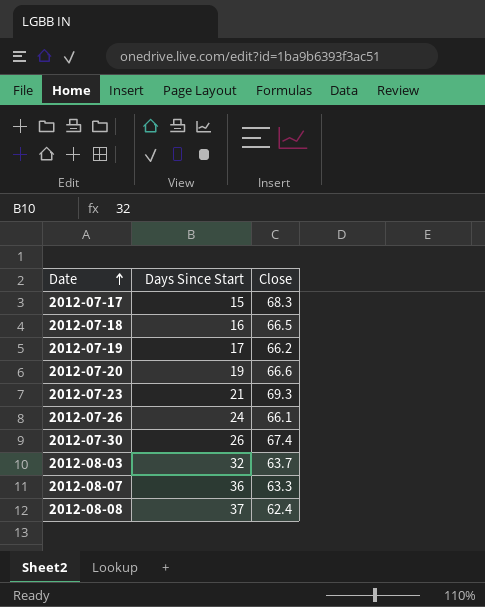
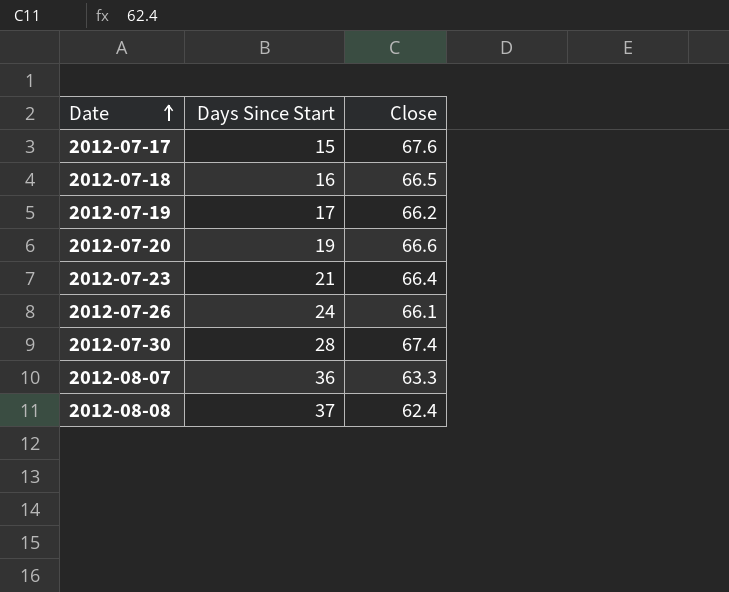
row 2012-08-03: 32 | 63.7 -> none
2012-07-17 | Close: 68.3 -> 67.6
2012-07-23 | Close: 69.3 -> 66.4
2012-07-30 | Days Since Start: 26 -> 28

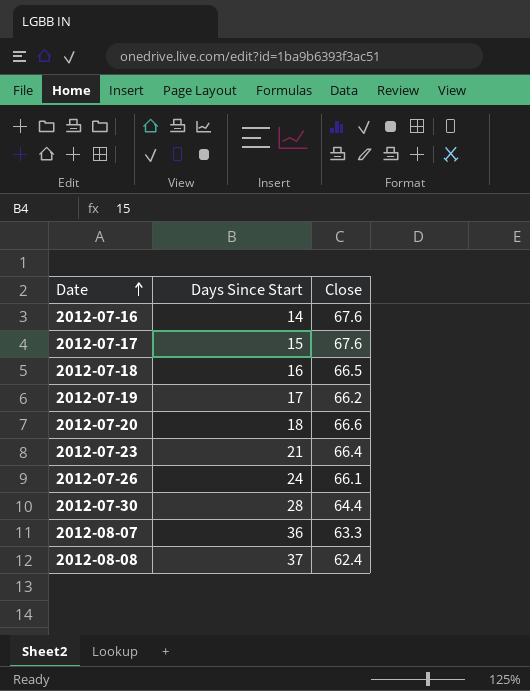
row 2012-07-16: none -> 14 | 67.6
2012-07-20 | Days Since Start: 19 -> 18
2012-07-30 | Close: 67.4 -> 64.4

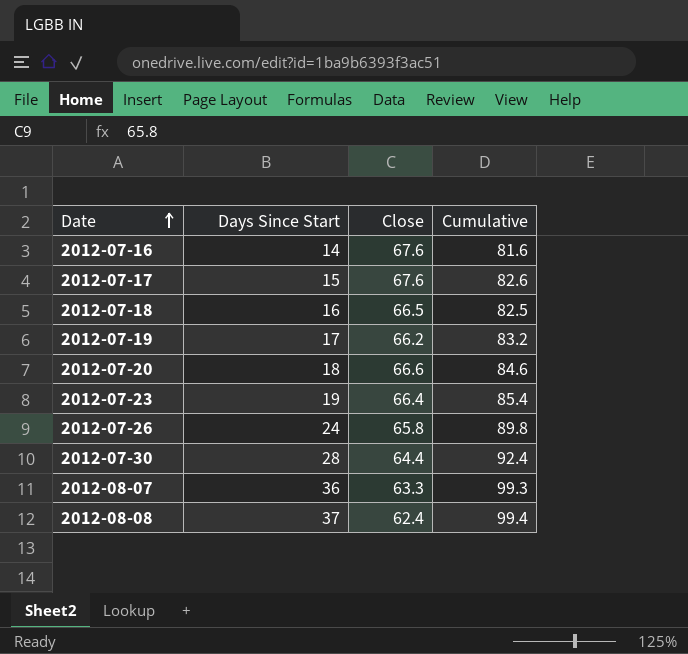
column Cumulative | formula: none -> [Days Since Start] + [Close]
2012-07-23 | Days Since Start: 21 -> 19
2012-07-26 | Close: 66.1 -> 65.8

